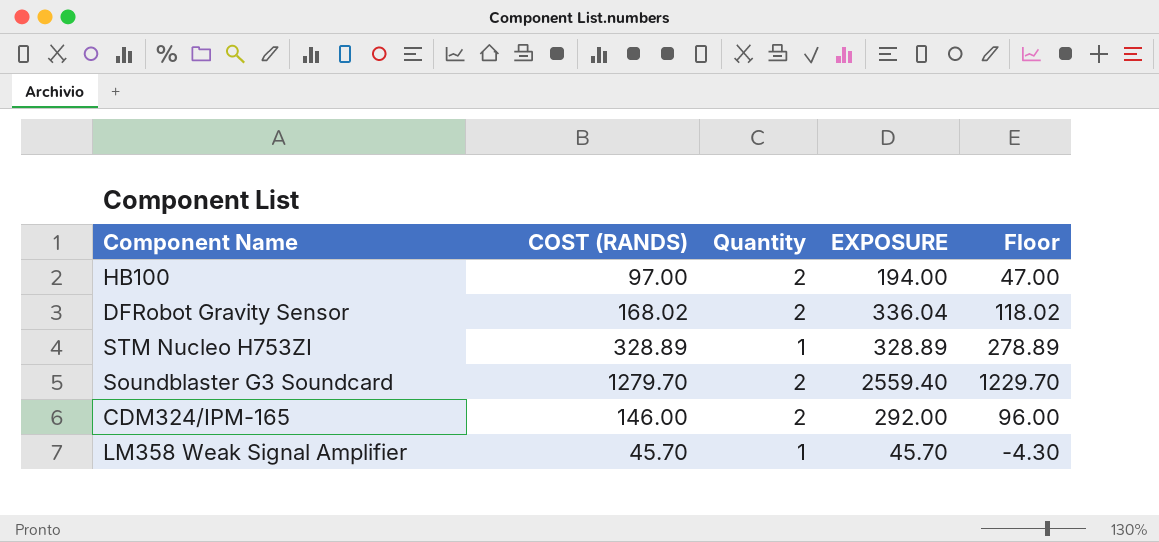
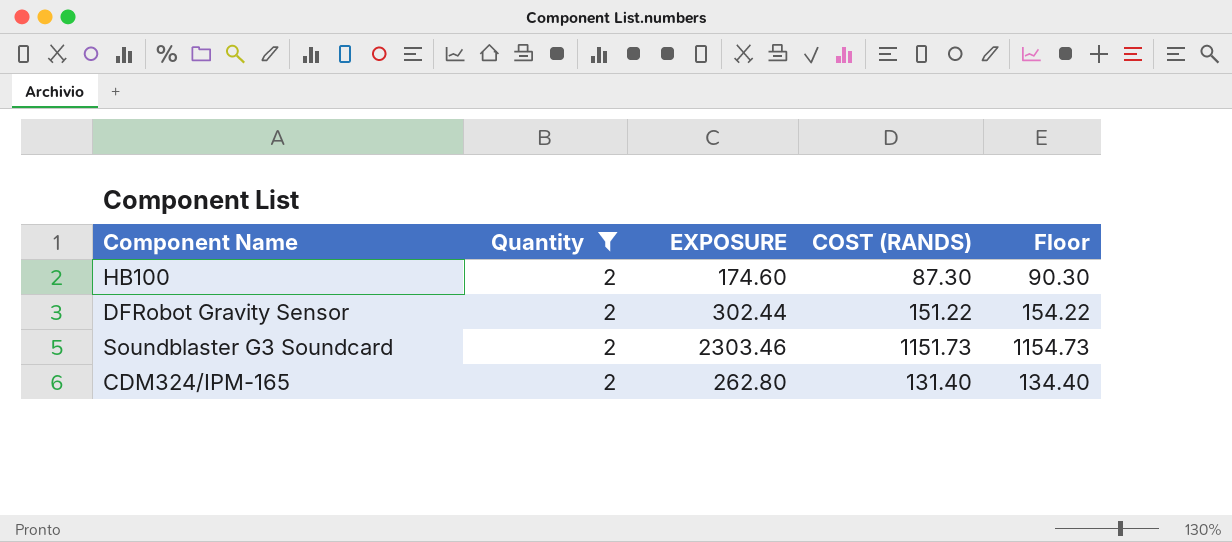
filter: none -> Quantity = 2
column COST (RANDS) | position: 2 -> 4
column Floor | formula: [COST (RANDS)] - 50 -> [COST (RANDS)] + 3
HB100 | EXPOSURE: 194.00 -> 174.60
HB100 | COST (RANDS): 97.00 -> 87.30
DFRobot Gravity Sensor | EXPOSURE: 336.04 -> 302.44
DFRobot Gravity Sensor | COST (RANDS): 168.02 -> 151.22
Soundblaster G3 Soundcard | EXPOSURE: 2559.40 -> 2303.46
Soundblaster G3 Soundcard | COST (RANDS): 1279.70 -> 1151.73
CDM324/IPM-165 | EXPOSURE: 292.00 -> 262.80
CDM324/IPM-165 | COST (RANDS): 146.00 -> 131.40

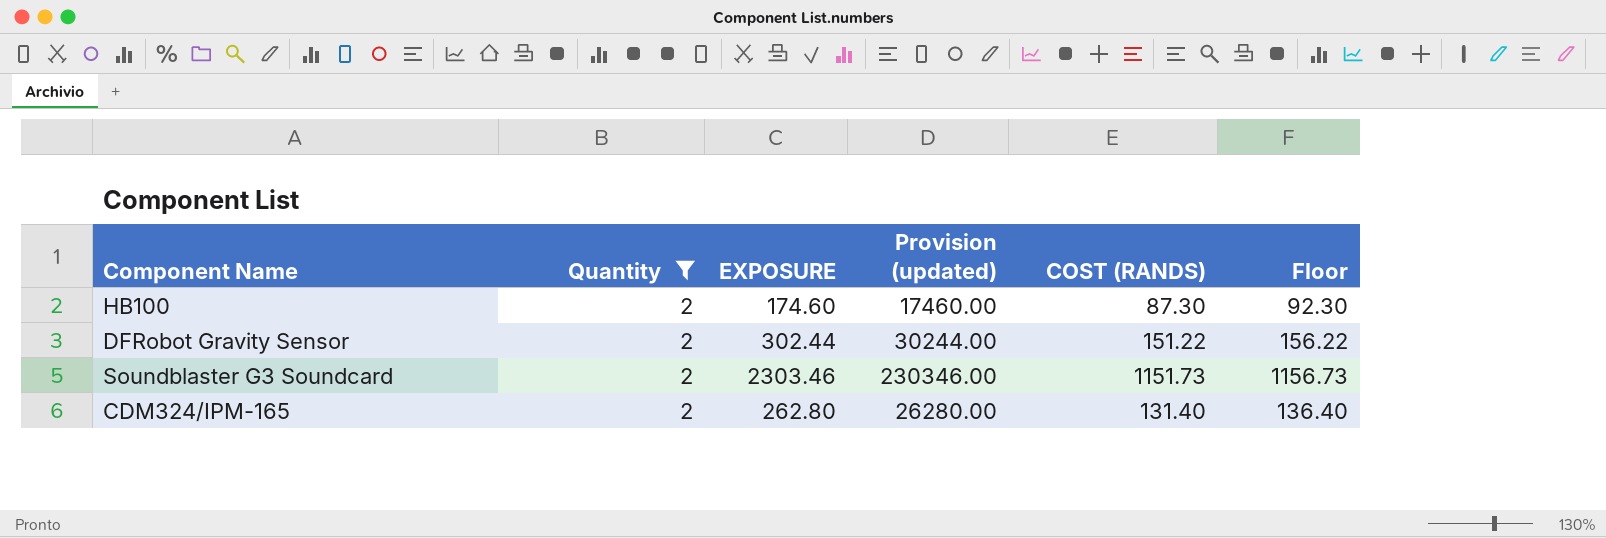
column Provision (updated) | formula: none -> [EXPOSURE] * 100
column Floor | formula: [COST (RANDS)] + 3 -> [COST (RANDS)] + 5

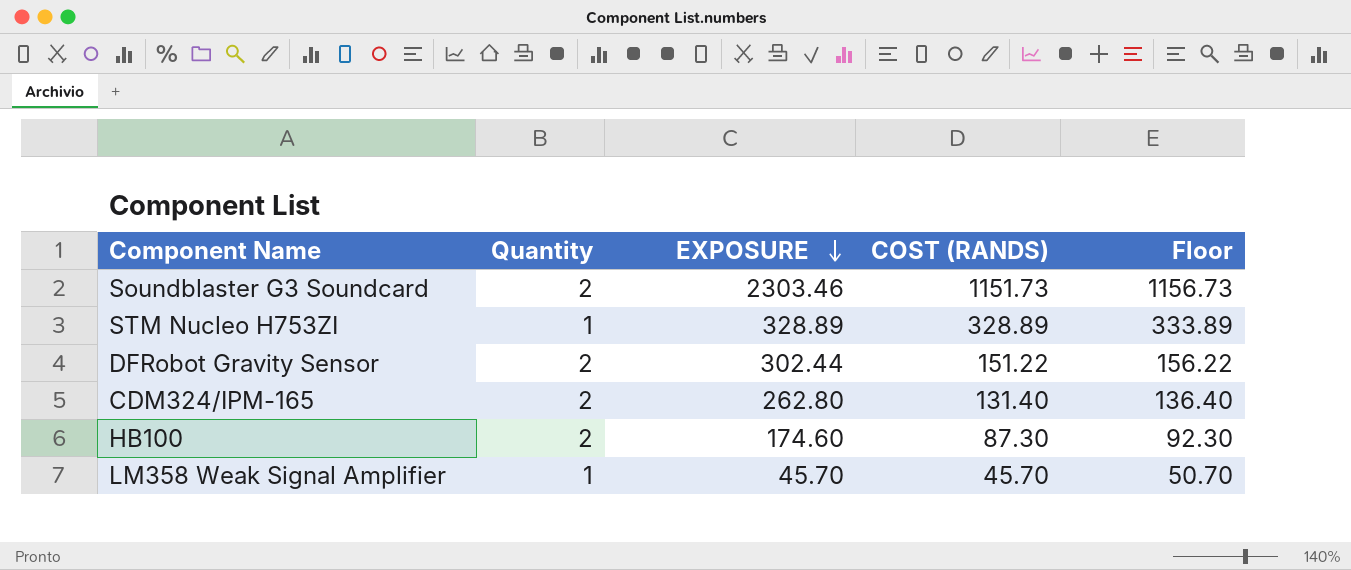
filter: Quantity = 2 -> none
row order: none -> EXPOSURE descending
column Provision (updated) | formula: [EXPOSURE] * 100 -> none

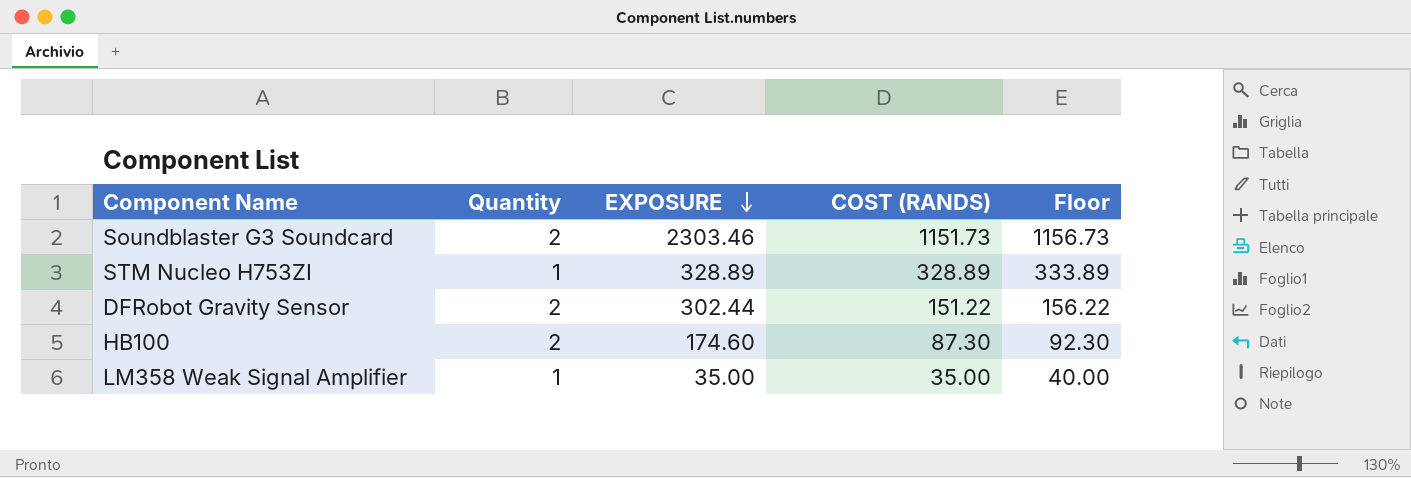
row CDM324/IPM-165: 2 | 262.80 | 131.40 | 136.40 -> none
LM358 Weak Signal Amplifier | EXPOSURE: 45.70 -> 35.00
LM358 Weak Signal Amplifier | COST (RANDS): 45.70 -> 35.00
LM358 Weak Signal Amplifier | Floor: 50.70 -> 40.00

